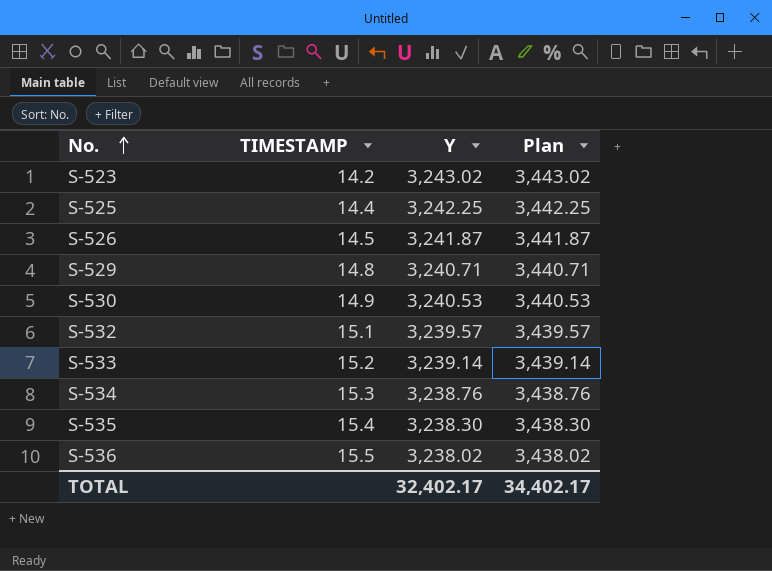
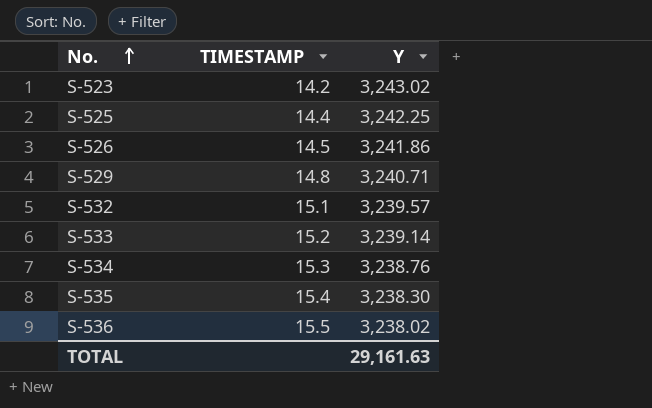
column Plan | formula: [Y] + 200 -> none
row S-530: 14.9 | 3,240.53 | 3,440.53 -> none
S-526 | Y: 3,241.87 -> 3,241.86
TOTAL | Y: 32,402.17 -> 29,161.63

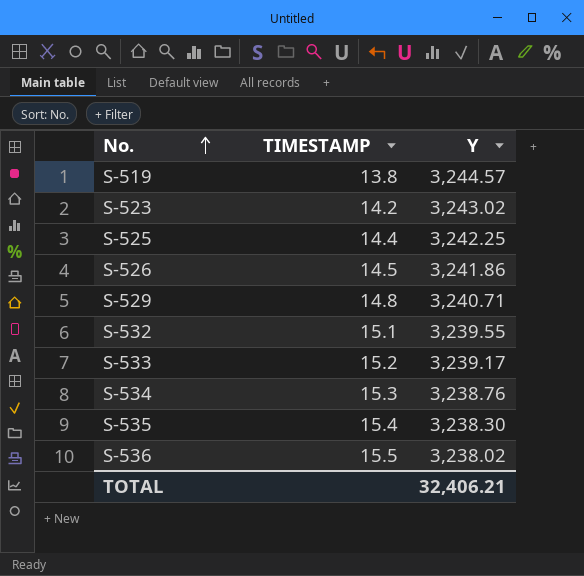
row S-519: none -> 13.8 | 3,244.57
S-532 | Y: 3,239.57 -> 3,239.55
S-533 | Y: 3,239.14 -> 3,239.17
TOTAL | Y: 29,161.63 -> 32,406.21

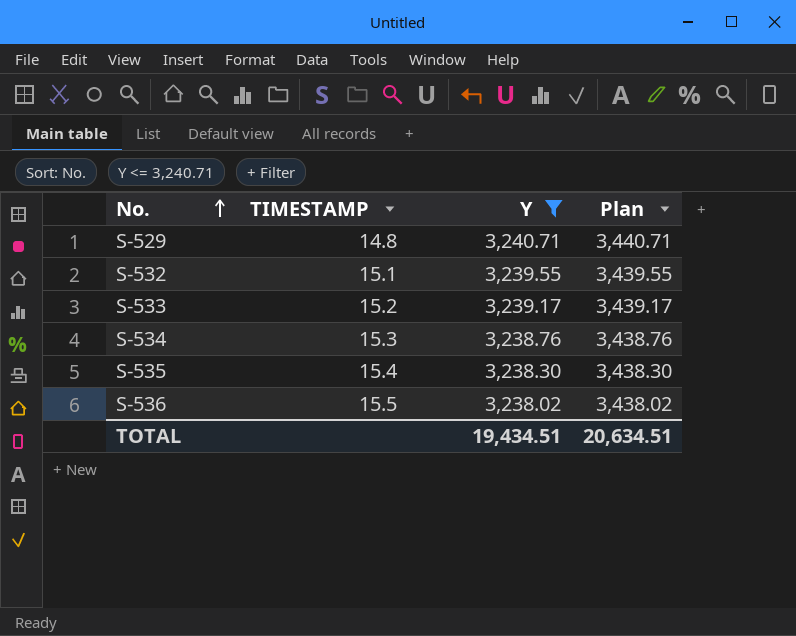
filter: none -> Y <= 3,240.71
column Plan | formula: none -> [Y] + 200
TOTAL | Y: 32,406.21 -> 19,434.51

